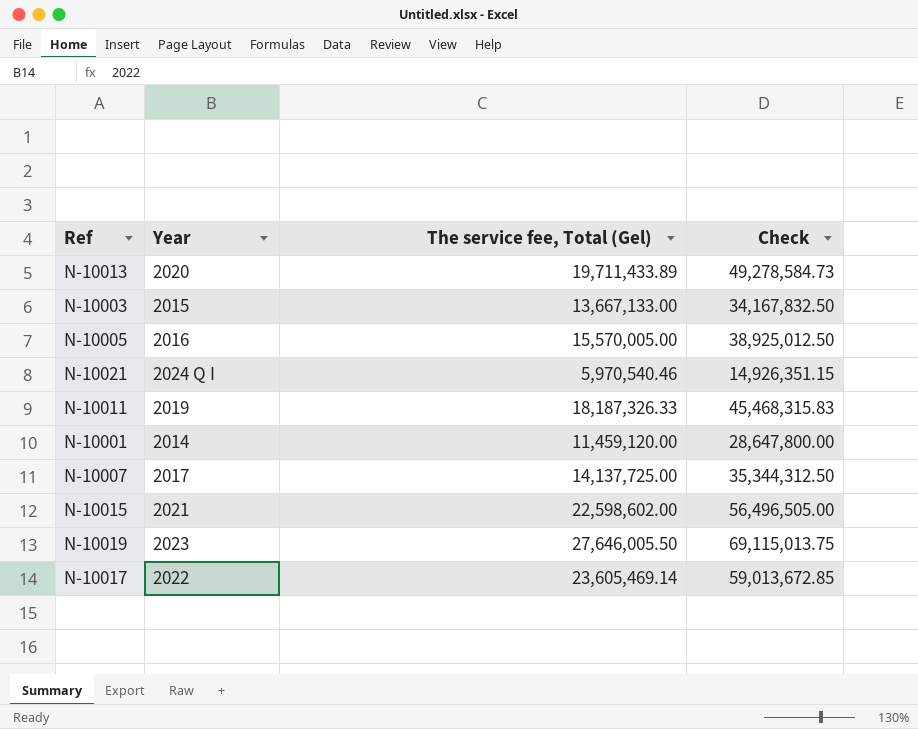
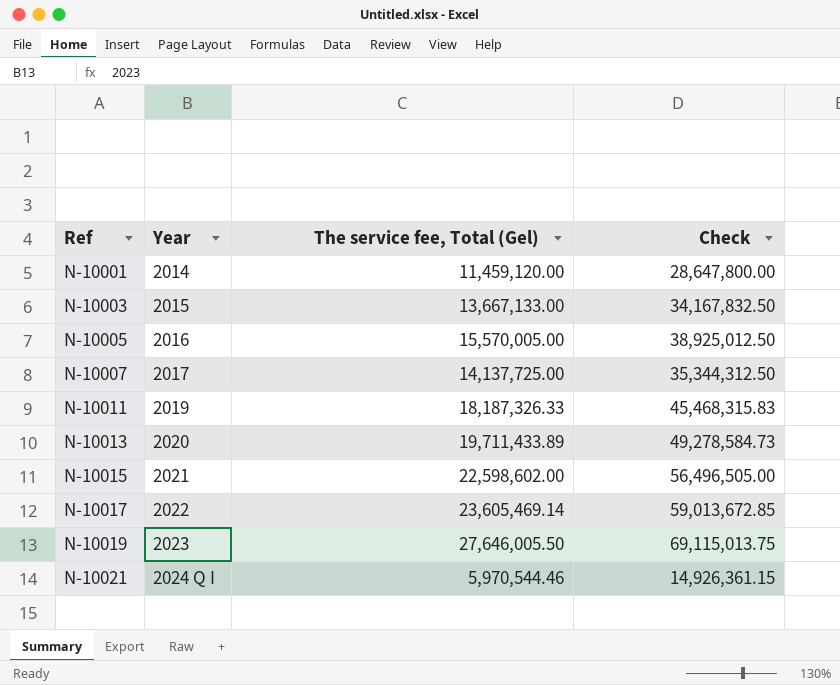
row order: none -> Ref ascending
N-10021 | The service fee, Total (Gel): 5,970,540.46 -> 5,970,544.46
N-10021 | Check: 14,926,351.15 -> 14,926,361.15

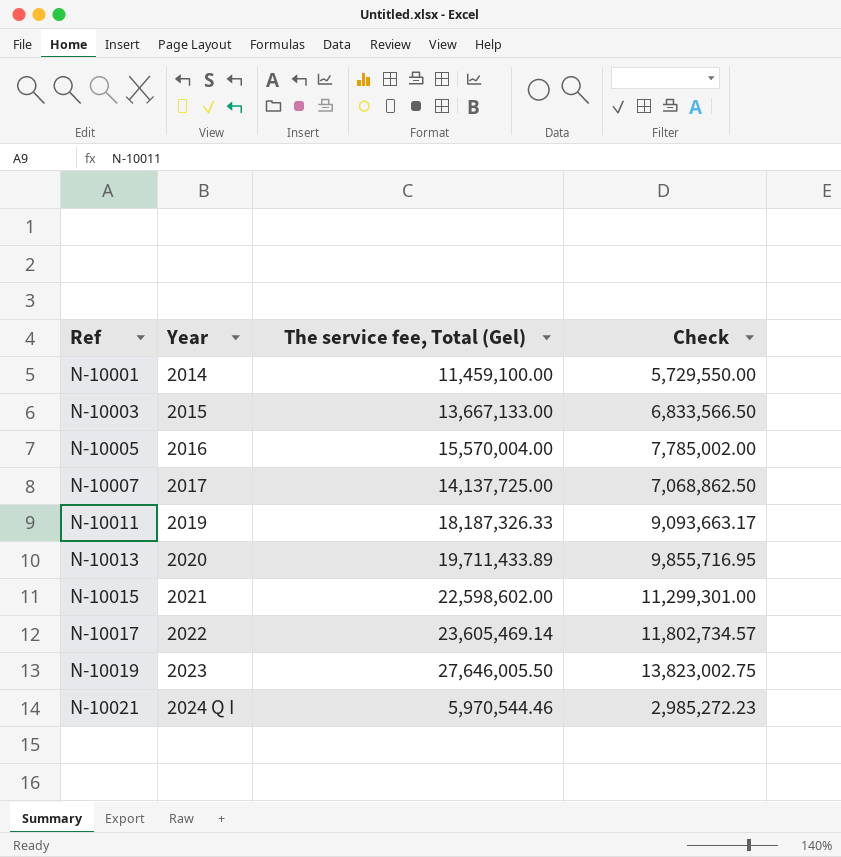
column Check | formula: [The service fee, Total (Gel)] * 2.5 -> [The service fee, Total (Gel)] * 0.5
N-10001 | The service fee, Total (Gel): 11,459,120.00 -> 11,459,100.00
N-10005 | The service fee, Total (Gel): 15,570,005.00 -> 15,570,004.00

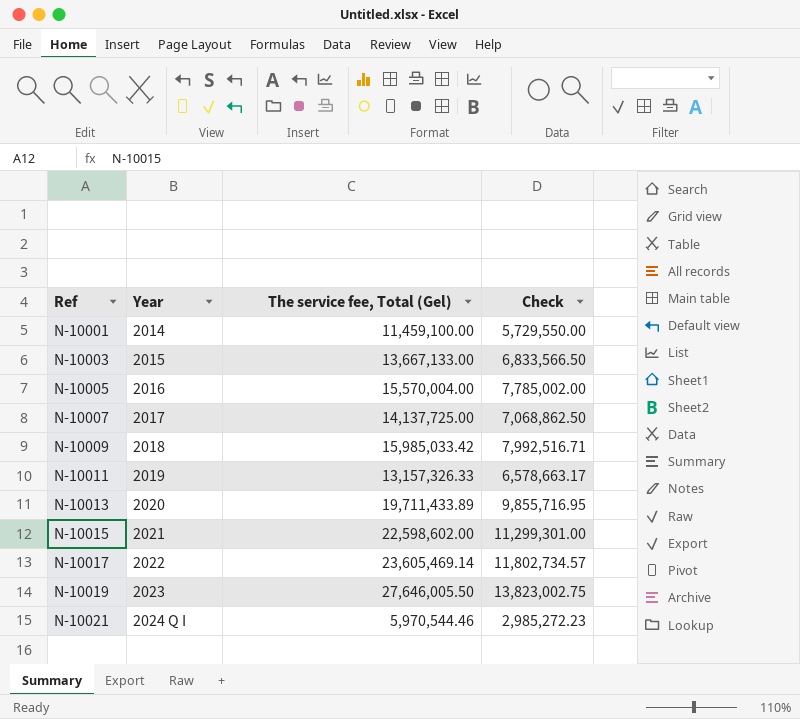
row N-10009: none -> 2018 | 15,985,033.42 | 7,992,516.71
N-10011 | The service fee, Total (Gel): 18,187,326.33 -> 13,157,326.33
N-10011 | Check: 9,093,663.17 -> 6,578,663.17

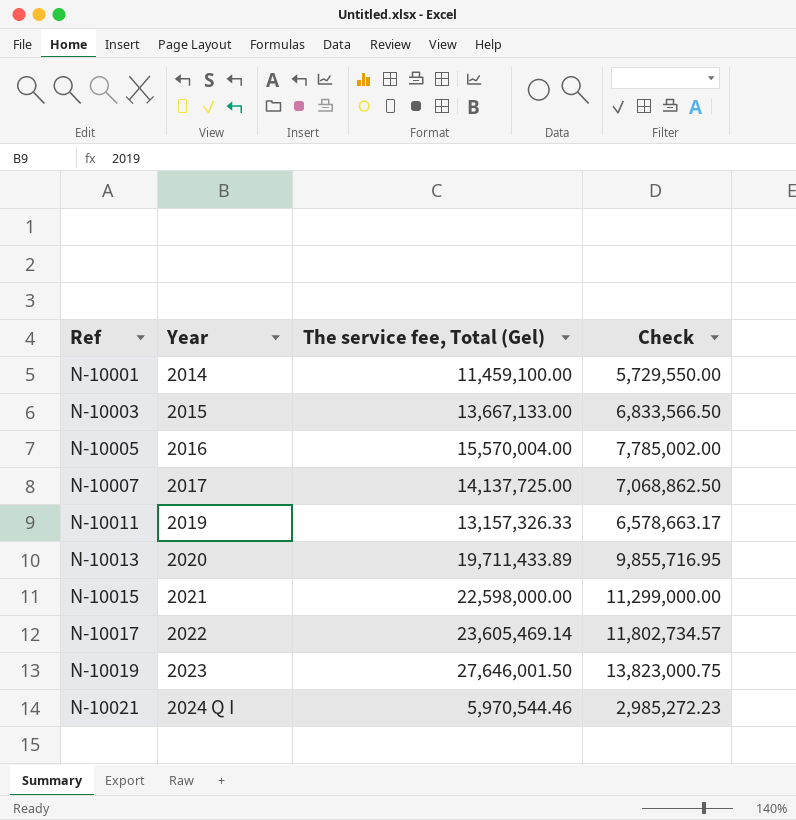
row N-10009: 2018 | 15,985,033.42 | 7,992,516.71 -> none
N-10015 | The service fee, Total (Gel): 22,598,602.00 -> 22,598,000.00
N-10015 | Check: 11,299,301.00 -> 11,299,000.00
N-10019 | The service fee, Total (Gel): 27,646,005.50 -> 27,646,001.50
N-10019 | Check: 13,823,002.75 -> 13,823,000.75

